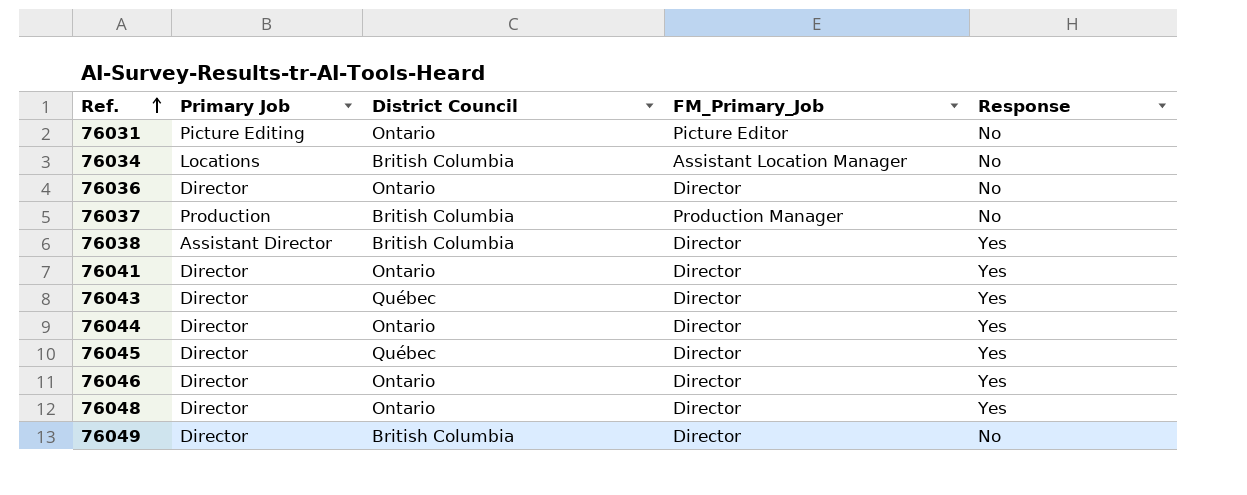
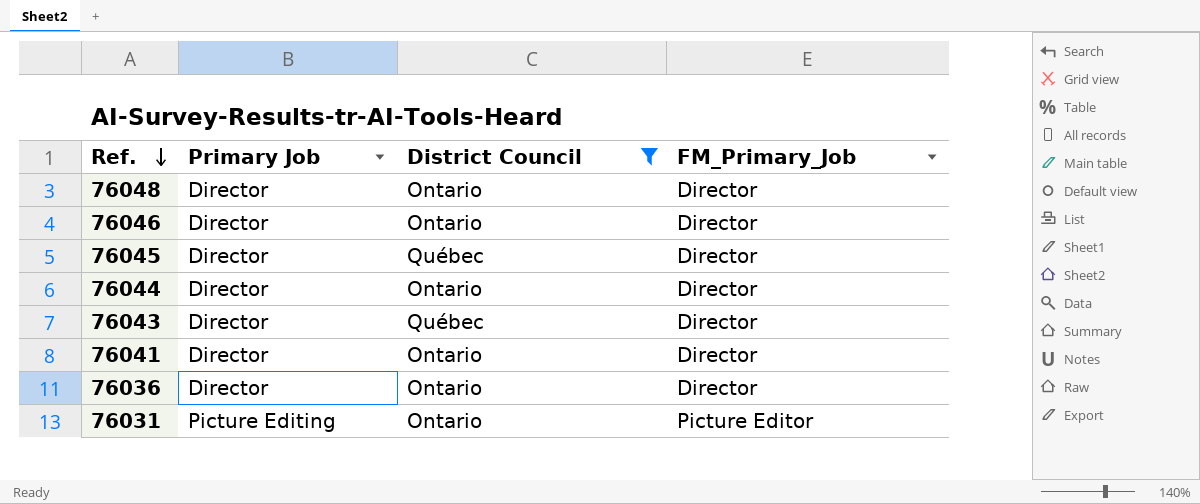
filter: none -> District Council != British Columbia
row order: Ref. ascending -> Ref. descending
column Response | position: 5 -> none

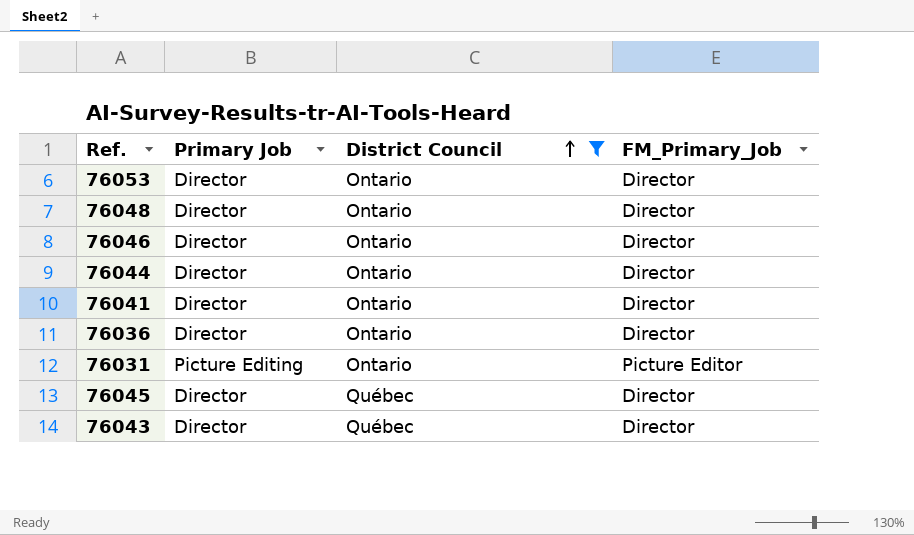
row order: Ref. descending -> District Council ascending
row 76053: none -> Director | Ontario | Director

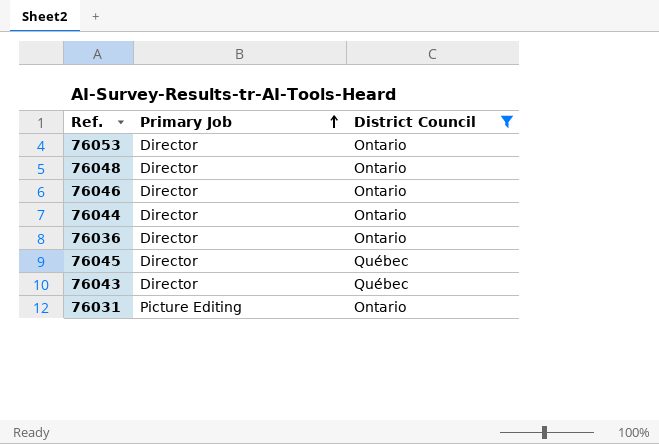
row order: District Council ascending -> Primary Job ascending
column FM_Primary_Job | position: 4 -> none
row 76041: Director | Ontario | Director -> none

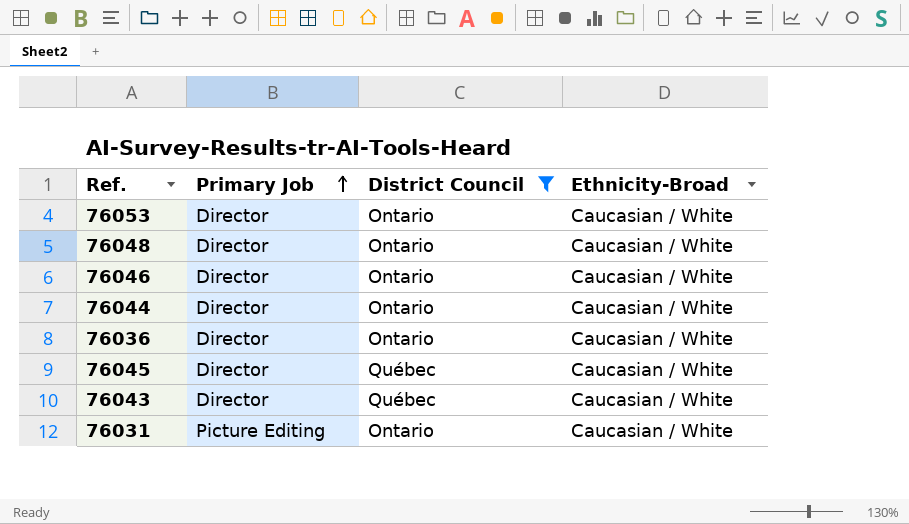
column Ethnicity-Broad | position: none -> 4

